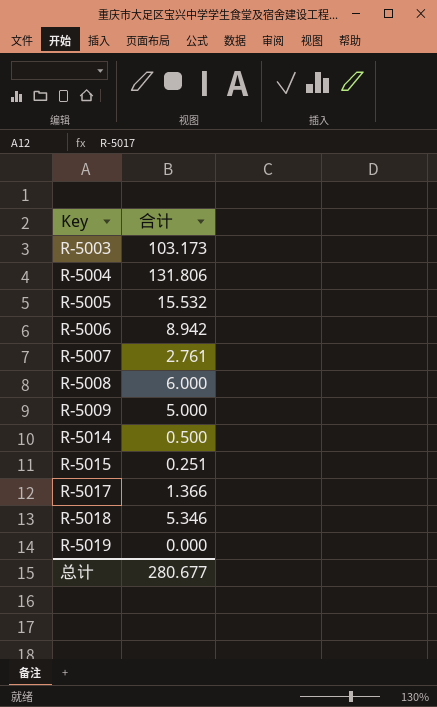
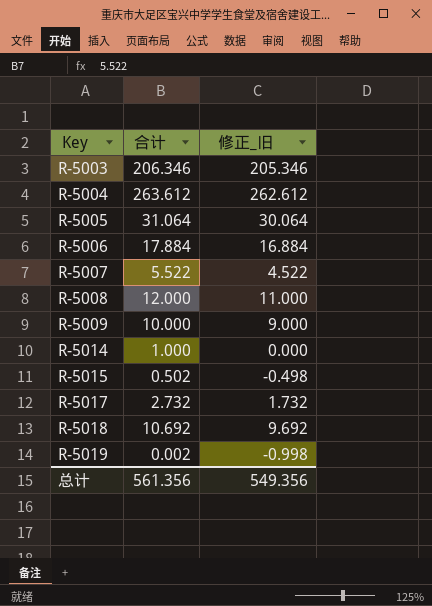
column 修正_旧 | formula: none -> [合计] - 1
R-5003 | 合计: 103.173 -> 206.346
R-5004 | 合计: 131.806 -> 263.612
R-5005 | 合计: 15.532 -> 31.064
R-5006 | 合计: 8.942 -> 17.884
R-5007 | 合计: 2.761 -> 5.522
R-5008 | 合计: 6.000 -> 12.000
R-5009 | 合计: 5.000 -> 10.000
R-5014 | 合计: 0.500 -> 1.000
R-5015 | 合计: 0.251 -> 0.502
R-5017 | 合计: 1.366 -> 2.732
R-5018 | 合计: 5.346 -> 10.692
R-5019 | 合计: 0.000 -> 0.002
总计 | 合计: 280.677 -> 561.356

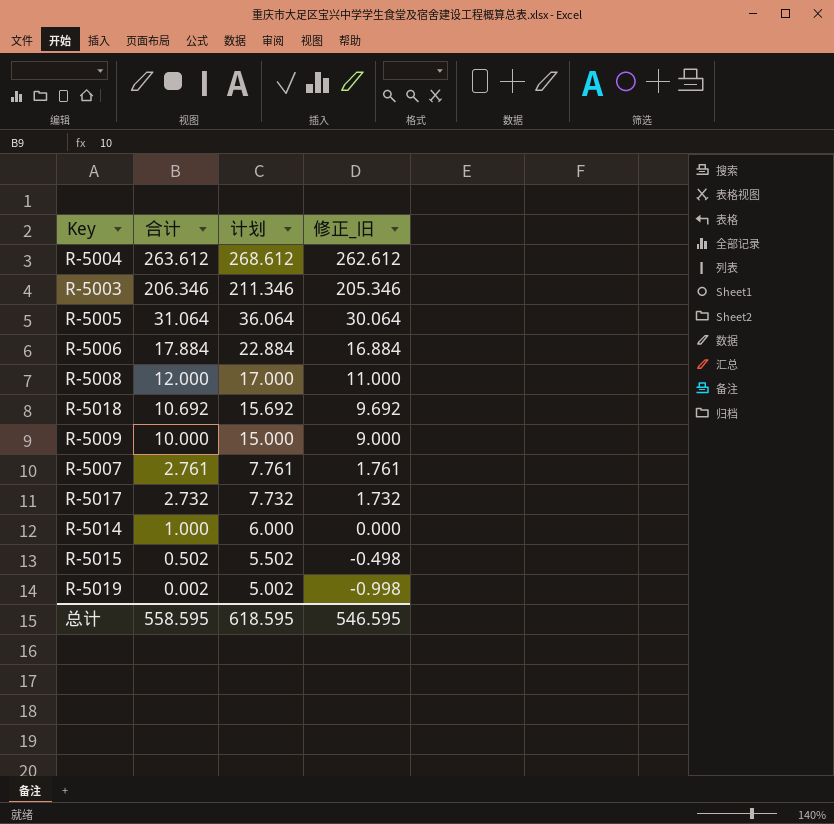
row order: Key ascending -> 合计 descending
column 计划 | formula: none -> [合计] + 5
R-5007 | 合计: 5.522 -> 2.761
R-5007 | 修正_旧: 4.522 -> 1.761
总计 | 合计: 561.356 -> 558.595
总计 | 修正_旧: 549.356 -> 546.595

